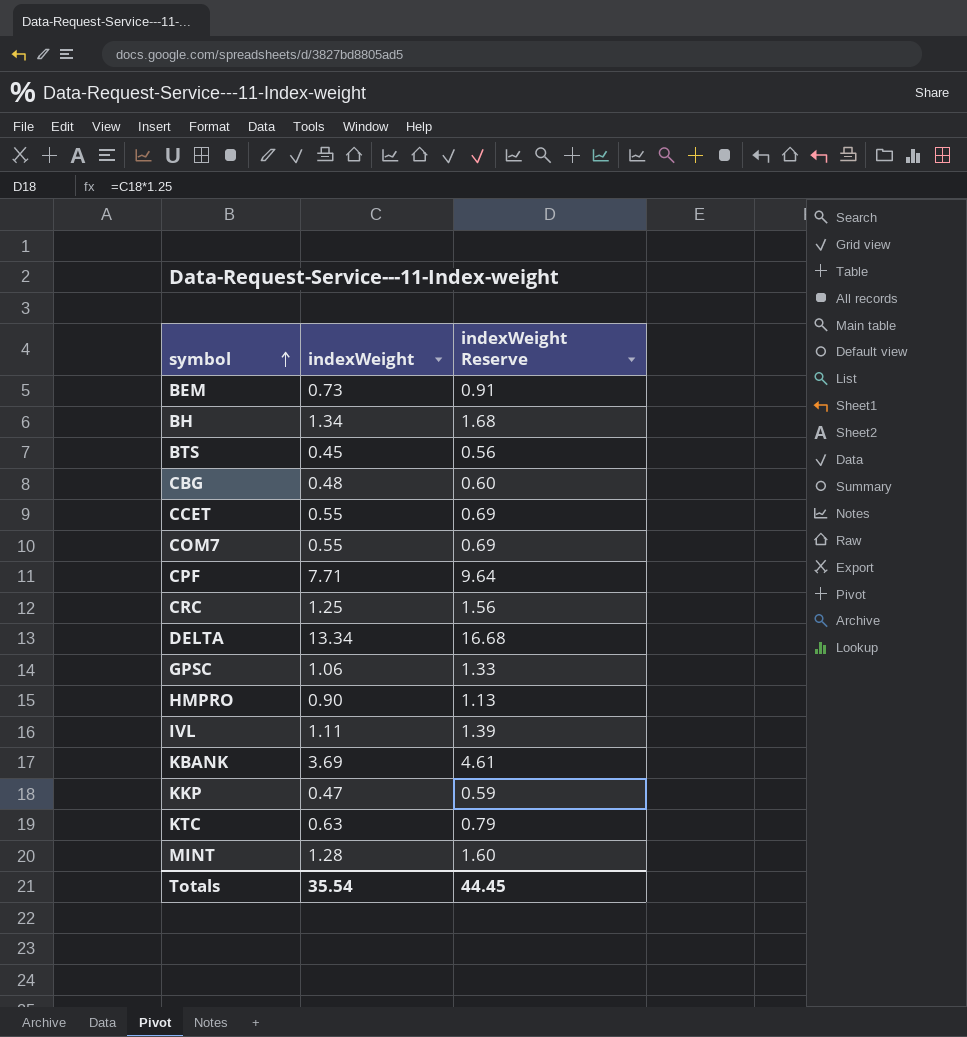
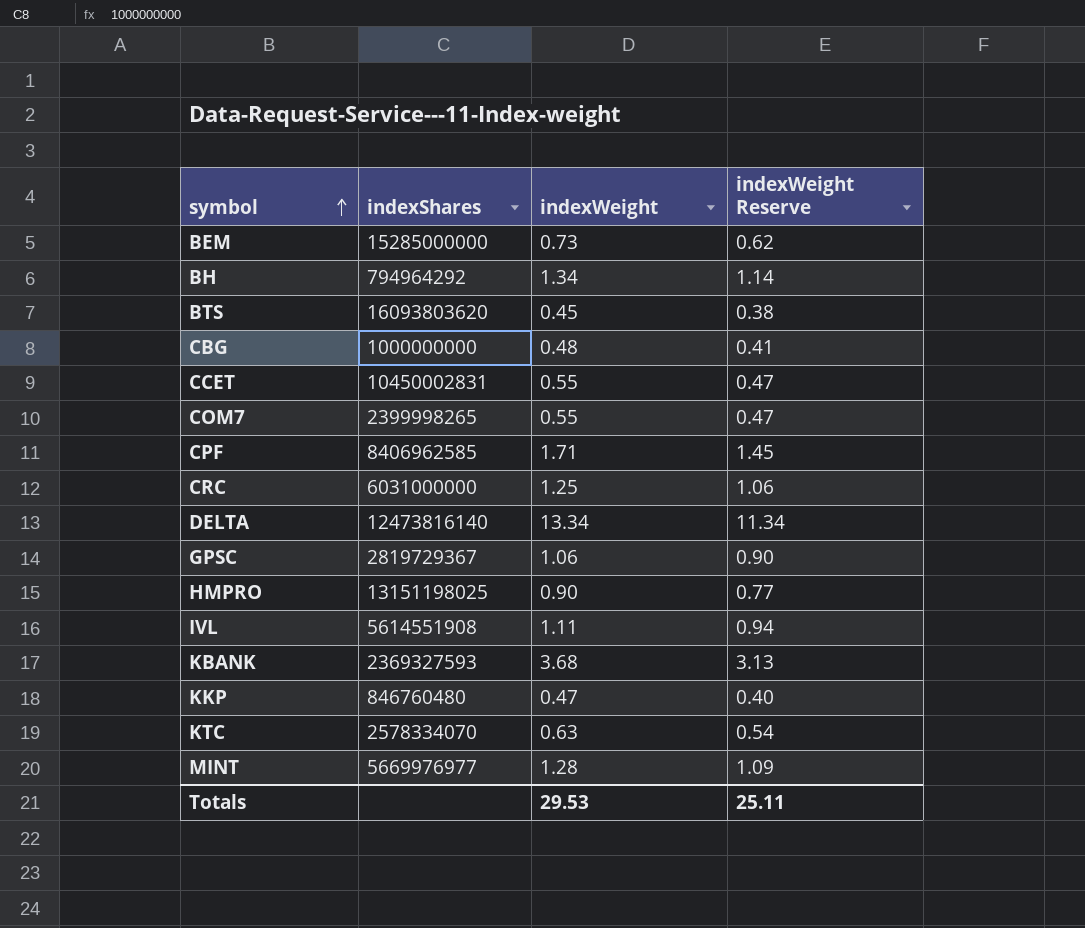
column indexShares | position: none -> 2
column indexWeight Reserve | formula: [indexWeight] * 1.25 -> [indexWeight] * 0.85
CPF | indexWeight: 7.71 -> 1.71
KBANK | indexWeight: 3.69 -> 3.68
Totals | indexWeight: 35.54 -> 29.53
Totals | indexWeight Reserve: 44.45 -> 25.11

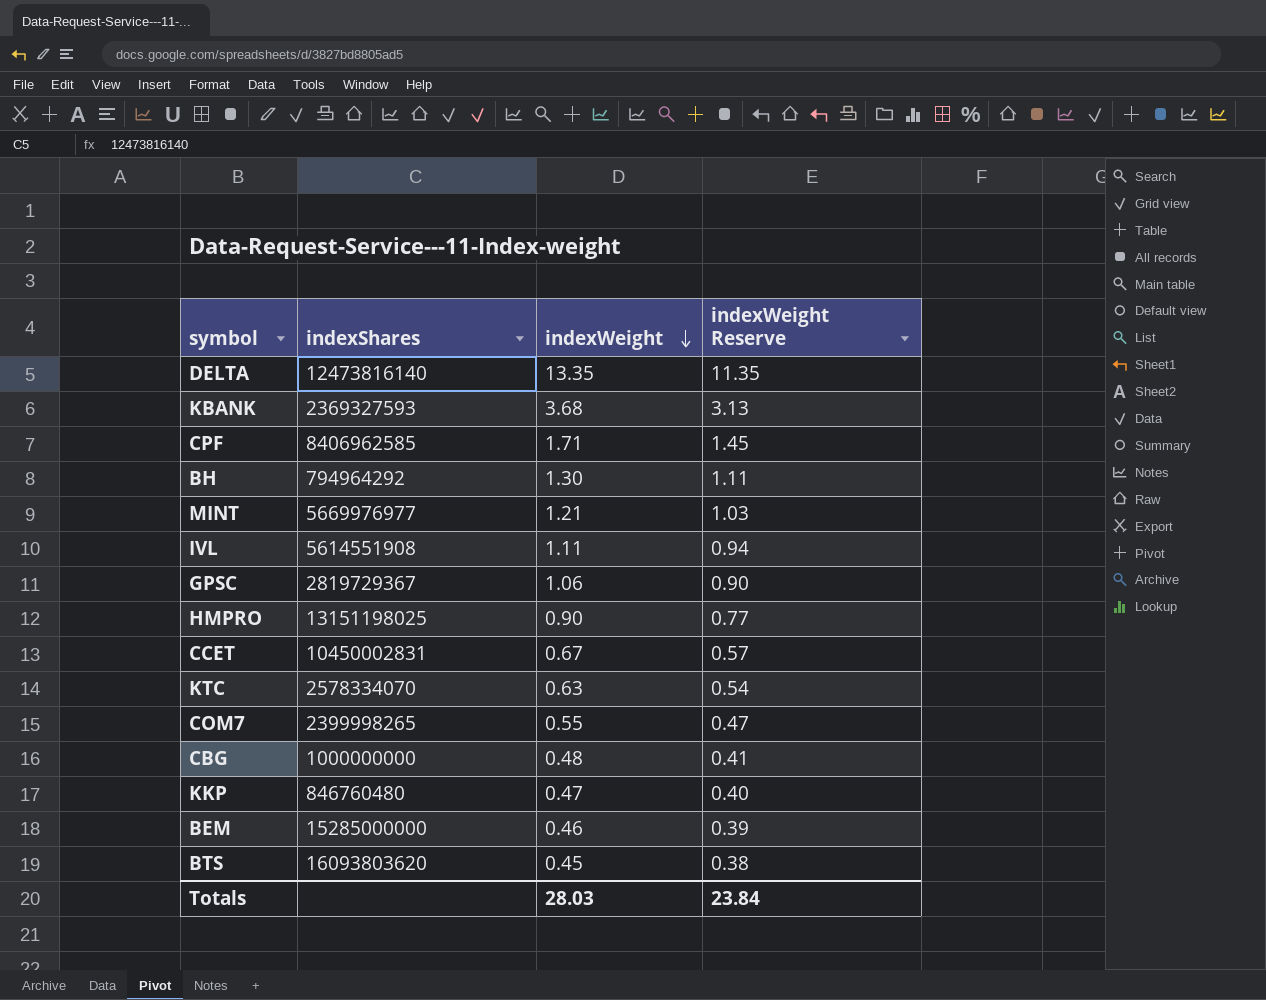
row order: symbol ascending -> indexWeight descending
row CRC: 6031000000 | 1.25 | 1.06 -> none
DELTA | indexWeight: 13.34 -> 13.35
DELTA | indexWeight Reserve: 11.34 -> 11.35
BH | indexWeight: 1.34 -> 1.30
BH | indexWeight Reserve: 1.14 -> 1.11
MINT | indexWeight: 1.28 -> 1.21
MINT | indexWeight Reserve: 1.09 -> 1.03
CCET | indexWeight: 0.55 -> 0.67
CCET | indexWeight Reserve: 0.47 -> 0.57
BEM | indexWeight: 0.73 -> 0.46
BEM | indexWeight Reserve: 0.62 -> 0.39
Totals | indexWeight: 29.53 -> 28.03
Totals | indexWeight Reserve: 25.11 -> 23.84

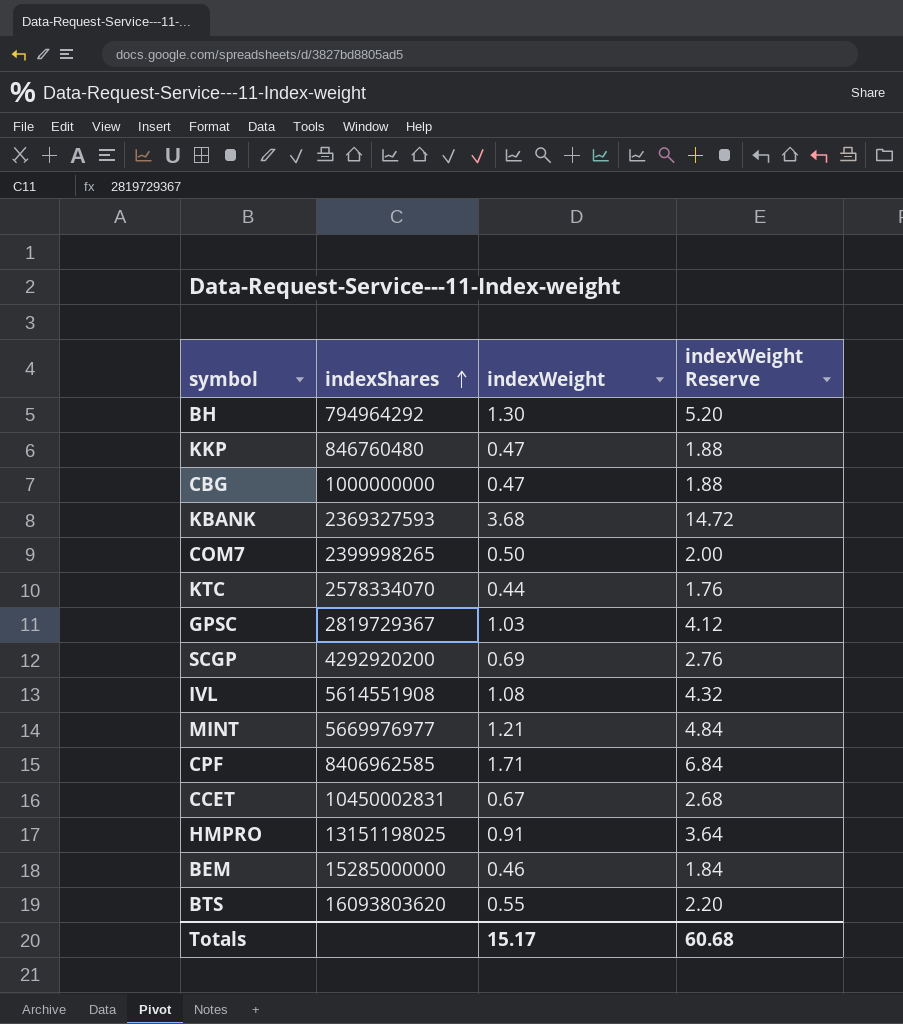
row order: indexWeight descending -> indexShares ascending
column indexWeight Reserve | formula: [indexWeight] * 0.85 -> [indexWeight] * 4
row DELTA: 12473816140 | 13.35 | 11.35 -> none
CBG | indexWeight: 0.48 -> 0.47
COM7 | indexWeight: 0.55 -> 0.50
KTC | indexWeight: 0.63 -> 0.44
GPSC | indexWeight: 1.06 -> 1.03
row SCGP: none -> 4292920200 | 0.69 | 2.76
IVL | indexWeight: 1.11 -> 1.08
HMPRO | indexWeight: 0.90 -> 0.91
BTS | indexWeight: 0.45 -> 0.55
Totals | indexWeight: 28.03 -> 15.17
Totals | indexWeight Reserve: 23.84 -> 60.68

